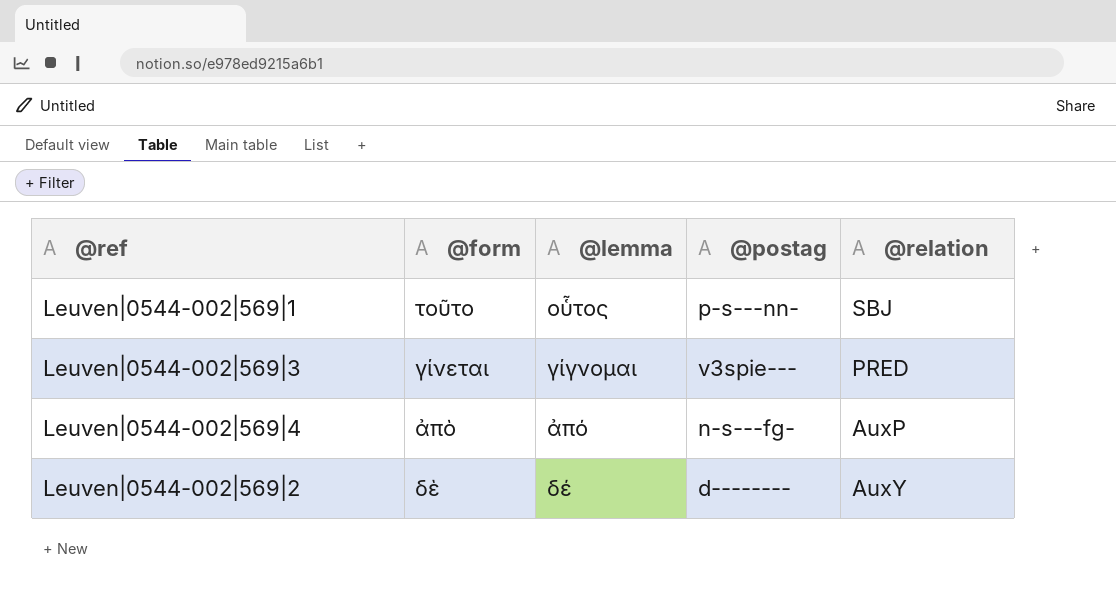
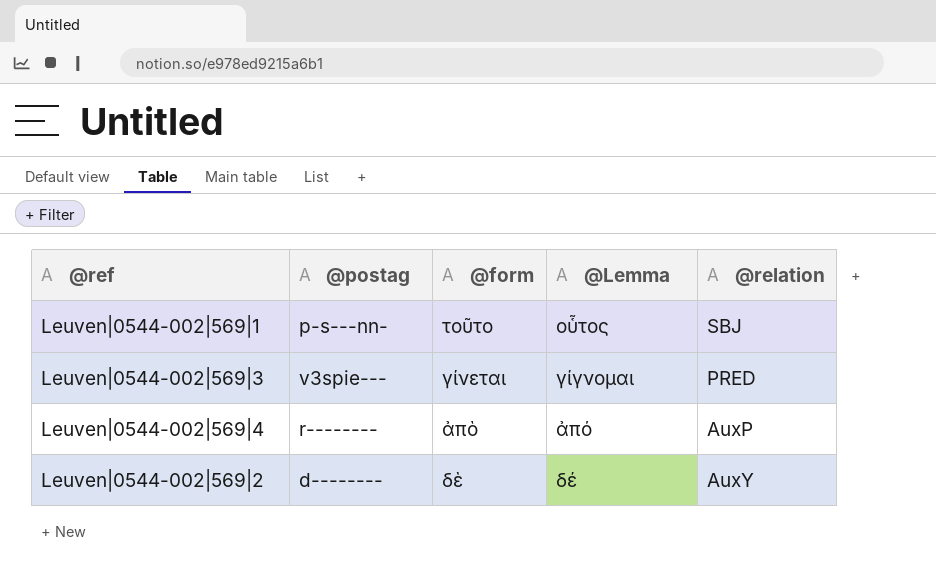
column @postag | position: 4 -> 2
column name: @lemma -> @Lemma
Leuven|0544-002|569|4 | @postag: n-s---fg- -> r--------

